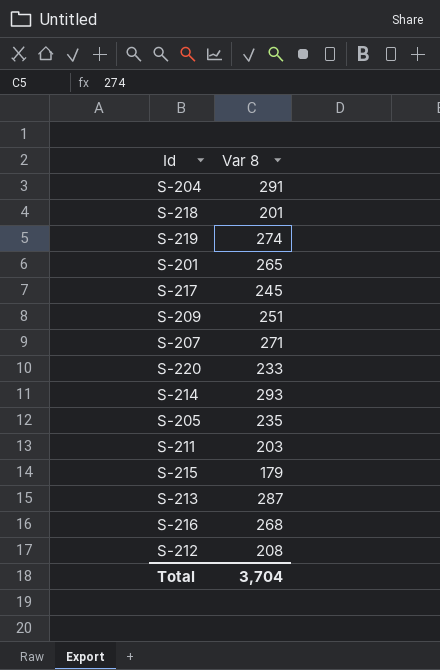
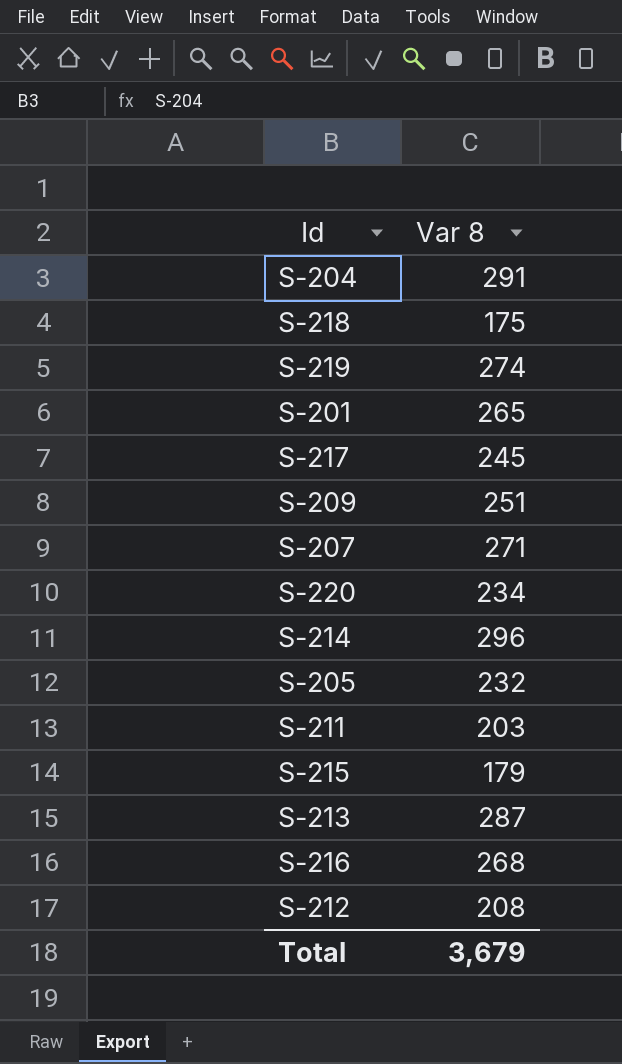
S-218 | Var 8: 201 -> 175
S-220 | Var 8: 233 -> 234
S-214 | Var 8: 293 -> 296
S-205 | Var 8: 235 -> 232
Total | Var 8: 3,704 -> 3,679

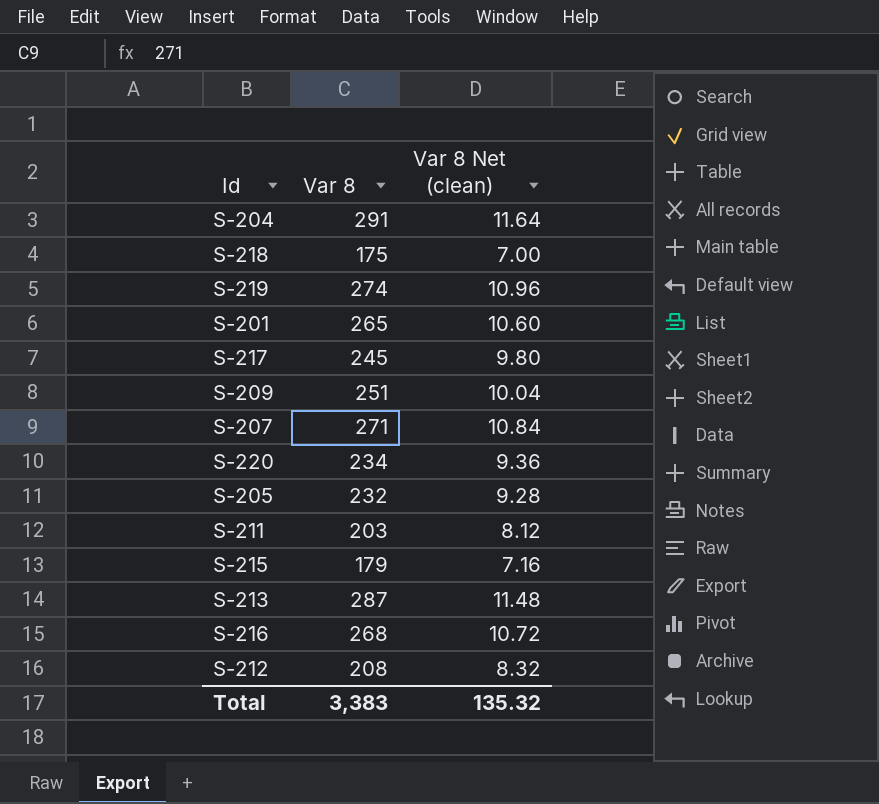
column Var 8 Net (clean) | formula: none -> [Var 8] * 0.04
row S-214: 296 -> none
Total | Var 8: 3,679 -> 3,383

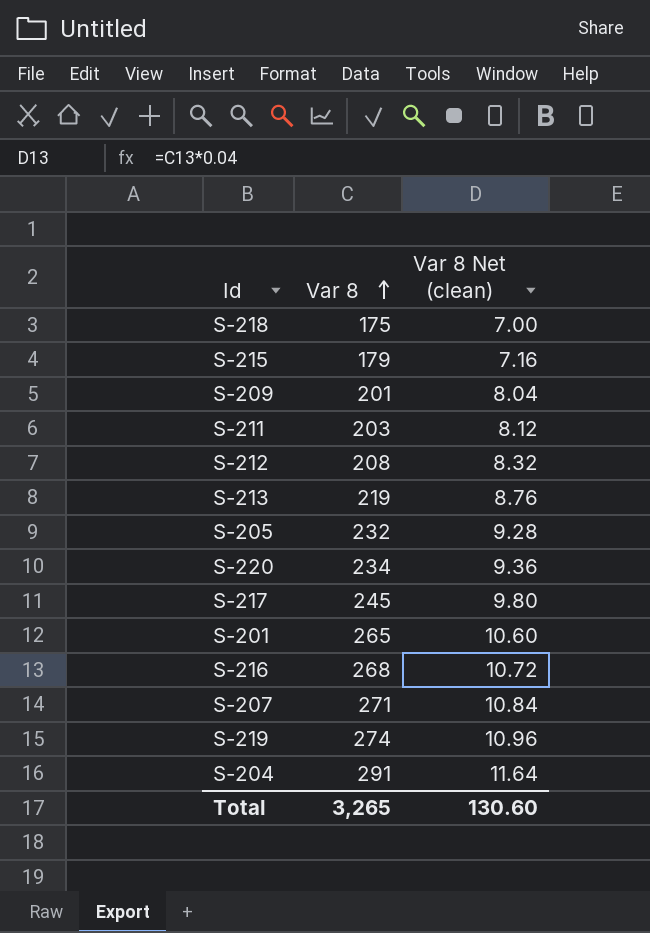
row order: none -> Var 8 ascending
S-209 | Var 8: 251 -> 201
S-209 | Var 8 Net (clean): 10.04 -> 8.04
S-213 | Var 8: 287 -> 219
S-213 | Var 8 Net (clean): 11.48 -> 8.76
Total | Var 8: 3,383 -> 3,265
Total | Var 8 Net (clean): 135.32 -> 130.60

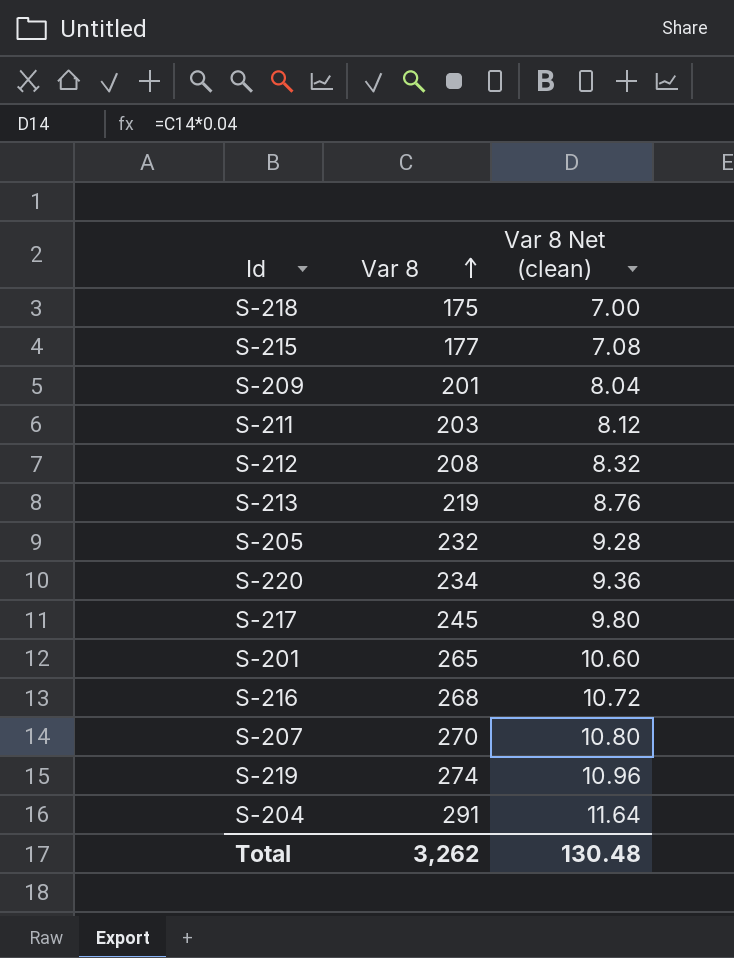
S-215 | Var 8: 179 -> 177
S-215 | Var 8 Net (clean): 7.16 -> 7.08
S-207 | Var 8: 271 -> 270
S-207 | Var 8 Net (clean): 10.84 -> 10.80
Total | Var 8: 3,265 -> 3,262
Total | Var 8 Net (clean): 130.60 -> 130.48

